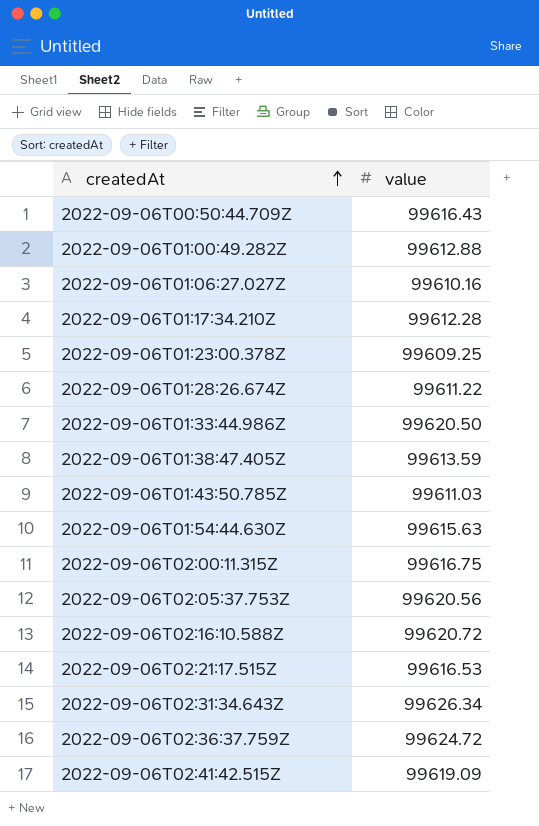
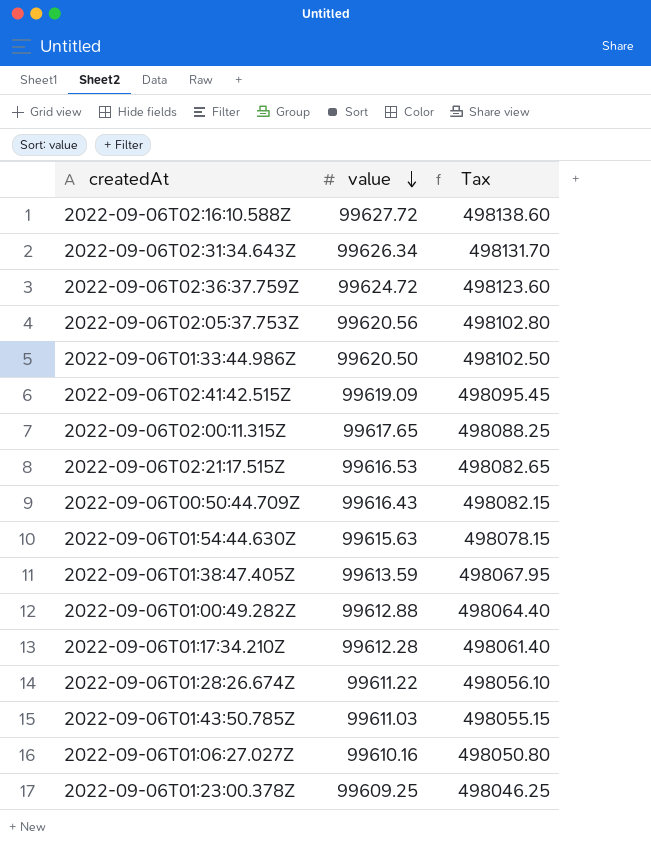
row order: createdAt ascending -> value descending
column Tax | formula: none -> [value] * 5
2022-09-06T02:16:10.588Z | value: 99620.72 -> 99627.72
2022-09-06T02:00:11.315Z | value: 99616.75 -> 99617.65

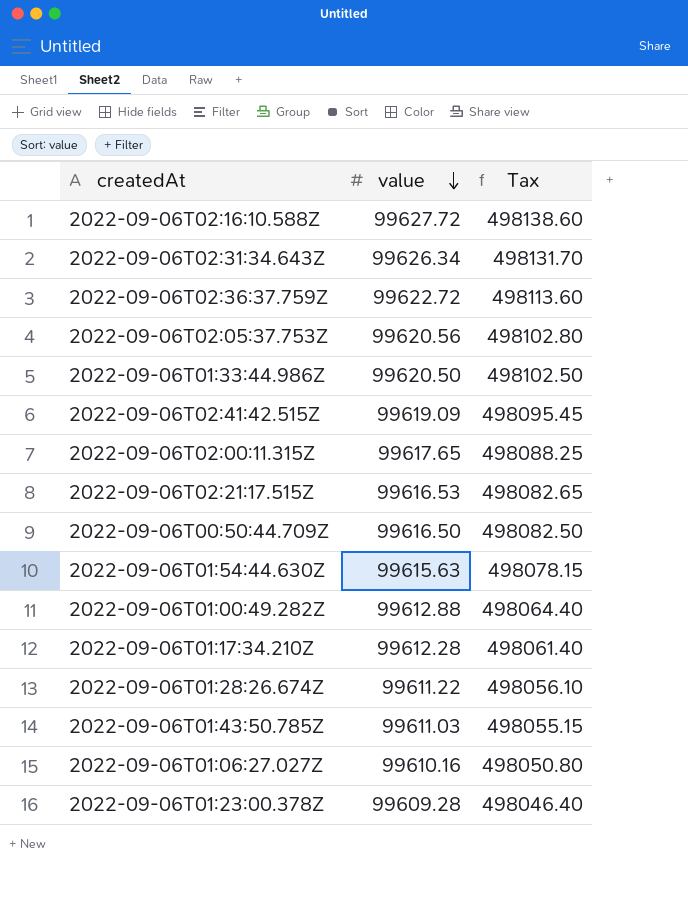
row 2022-09-06T01:38:47.405Z: 99613.59 | 498067.95 -> none
2022-09-06T02:36:37.759Z | value: 99624.72 -> 99622.72
2022-09-06T02:36:37.759Z | Tax: 498123.60 -> 498113.60
2022-09-06T00:50:44.709Z | value: 99616.43 -> 99616.50
2022-09-06T00:50:44.709Z | Tax: 498082.15 -> 498082.50
2022-09-06T01:23:00.378Z | value: 99609.25 -> 99609.28
2022-09-06T01:23:00.378Z | Tax: 498046.25 -> 498046.40

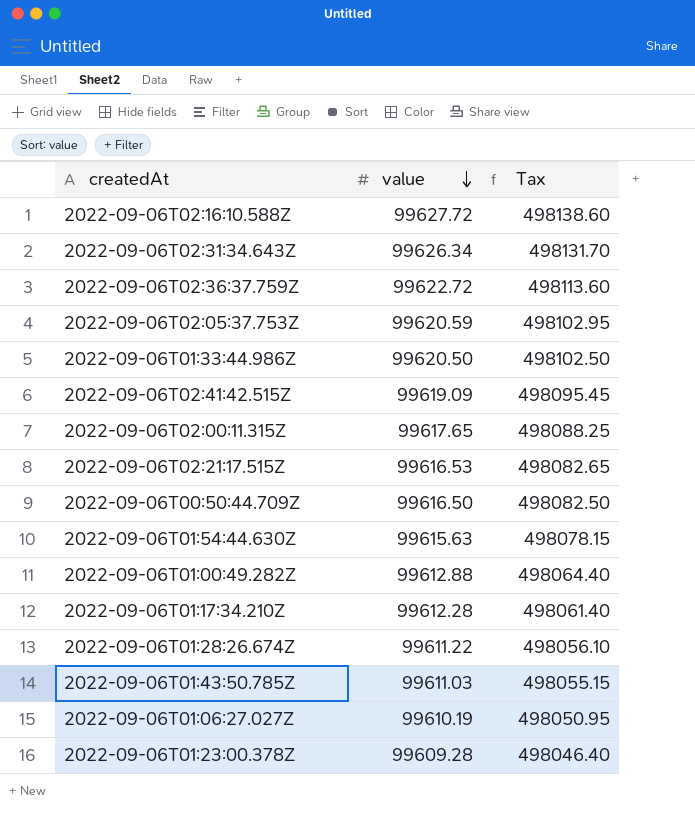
2022-09-06T02:05:37.753Z | value: 99620.56 -> 99620.59
2022-09-06T02:05:37.753Z | Tax: 498102.80 -> 498102.95
2022-09-06T01:06:27.027Z | value: 99610.16 -> 99610.19
2022-09-06T01:06:27.027Z | Tax: 498050.80 -> 498050.95

